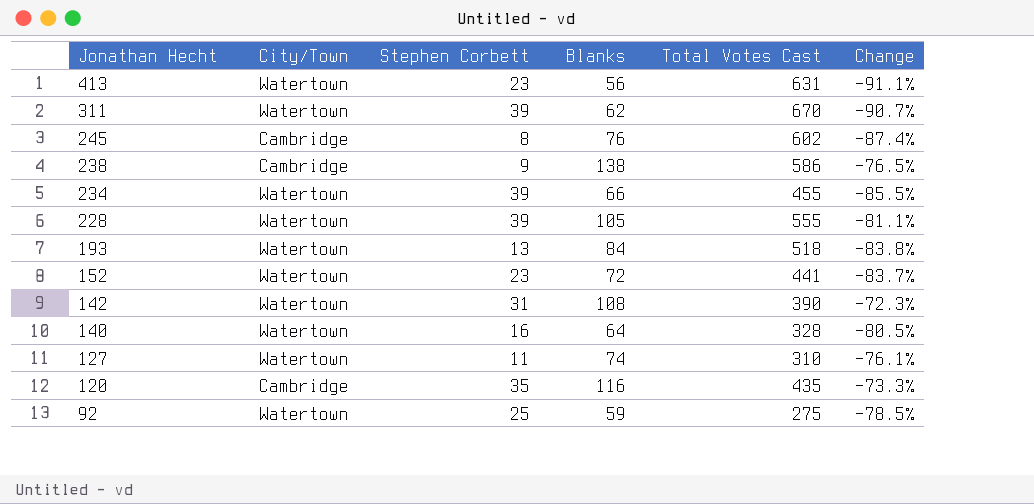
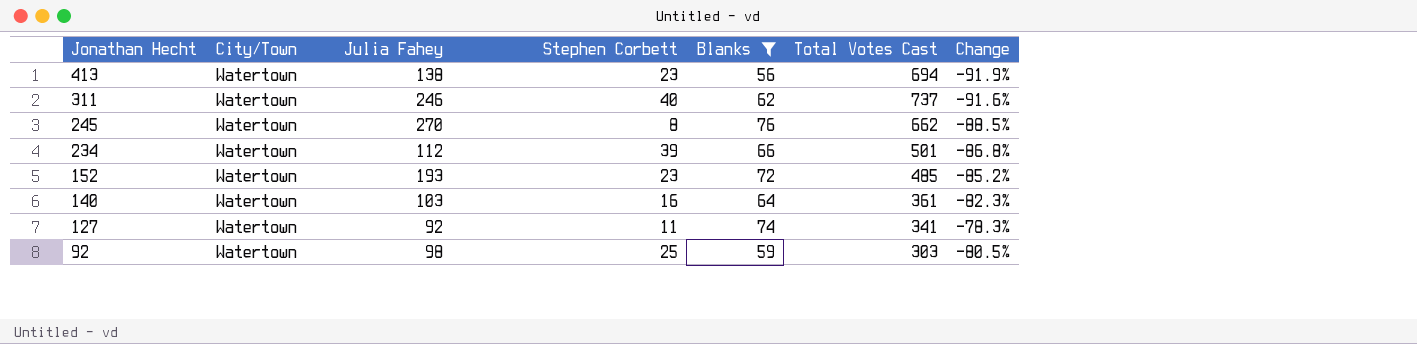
filter: none -> Blanks <= 76
column Julia Fahey | position: none -> 3
413 | Total Votes Cast: 631 -> 694
413 | Change: -91.1% -> -91.9%
311 | Stephen Corbett: 39 -> 40
311 | Total Votes Cast: 670 -> 737
311 | Change: -90.7% -> -91.6%
245 | City/Town: Cambridge -> Watertown
245 | Total Votes Cast: 602 -> 662
245 | Change: -87.4% -> -88.5%
234 | Total Votes Cast: 455 -> 501
234 | Change: -85.5% -> -86.8%
152 | Total Votes Cast: 441 -> 485
152 | Change: -83.7% -> -85.2%
140 | Total Votes Cast: 328 -> 361
140 | Change: -80.5% -> -82.3%
127 | Total Votes Cast: 310 -> 341
127 | Change: -76.1% -> -78.3%
92 | Total Votes Cast: 275 -> 303
92 | Change: -78.5% -> -80.5%

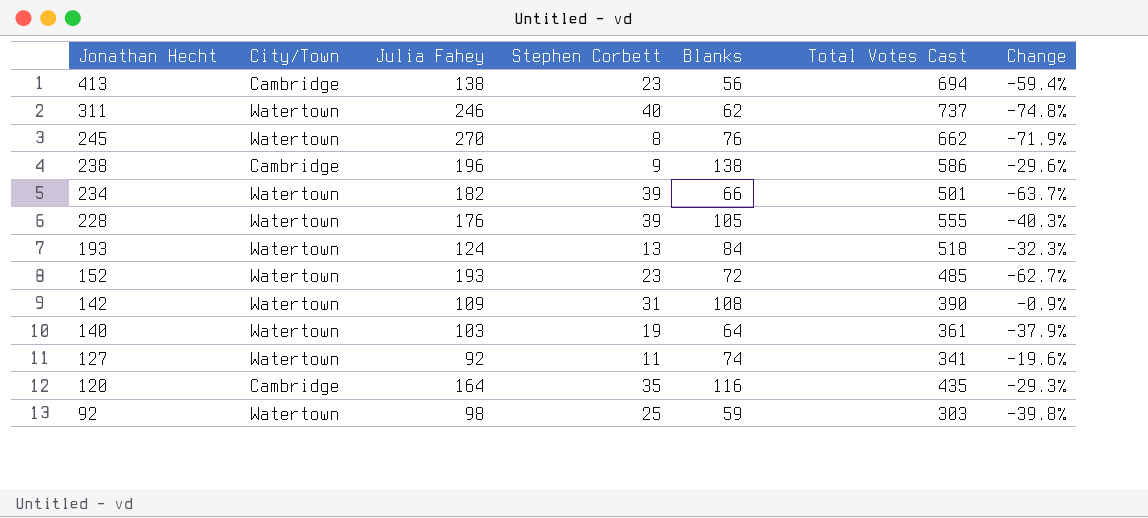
filter: Blanks <= 76 -> none
column Change | formula: ([Blanks] - [Total Votes Cast]) / [Total Votes Cast] -> ([Blanks] - [Julia Fahey]) / [Julia Fahey]
413 | City/Town: Watertown -> Cambridge
234 | Julia Fahey: 112 -> 182
140 | Stephen Corbett: 16 -> 19

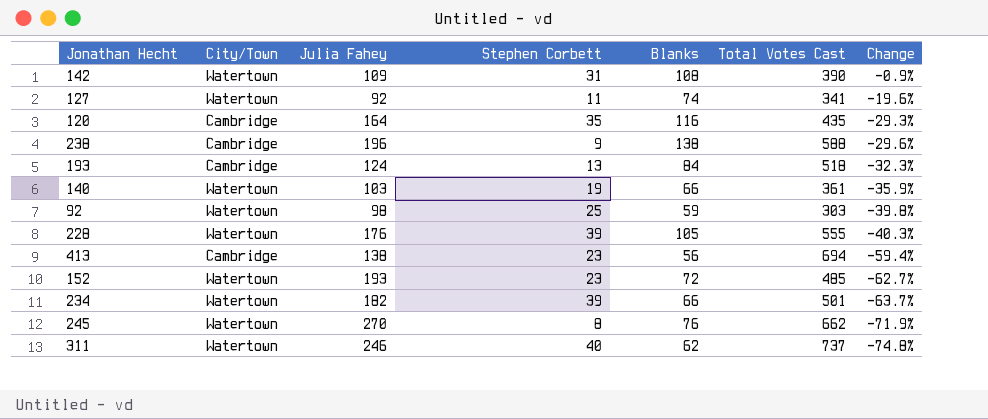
row order: Jonathan Hecht descending -> Change descending
238 | Total Votes Cast: 586 -> 588
193 | City/Town: Watertown -> Cambridge
140 | Blanks: 64 -> 66
140 | Change: -37.9% -> -35.9%

